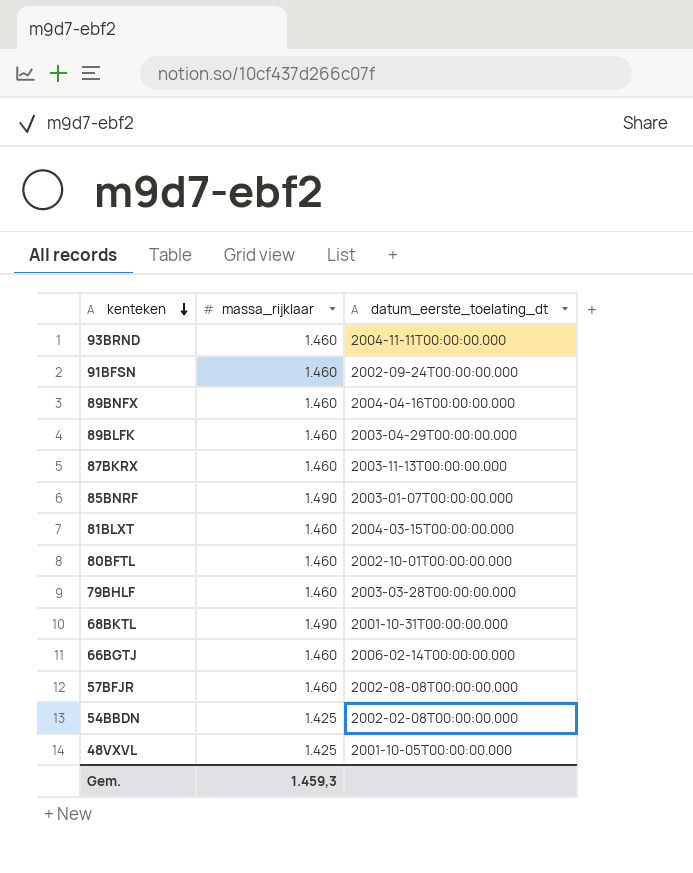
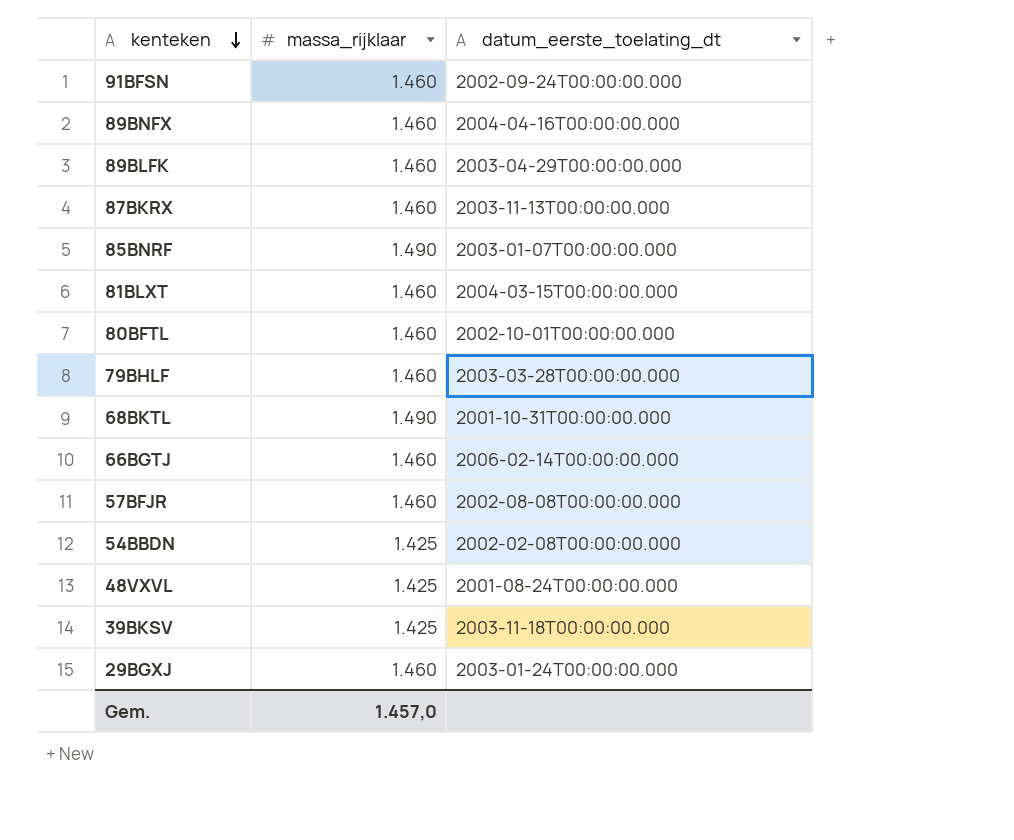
row 93BRND: 1.460 | 2004-11-11T00:00:00.000 -> none
48VXVL | datum_eerste_toelating_dt: 2001-10-05T00:00:00.000 -> 2001-08-24T00:00:00.000
row 39BKSV: none -> 1.425 | 2003-11-18T00:00:00.000
row 29BGXJ: none -> 1.460 | 2003-01-24T00:00:00.000
Gem. | massa_rijklaar: 1.459,3 -> 1.457,0

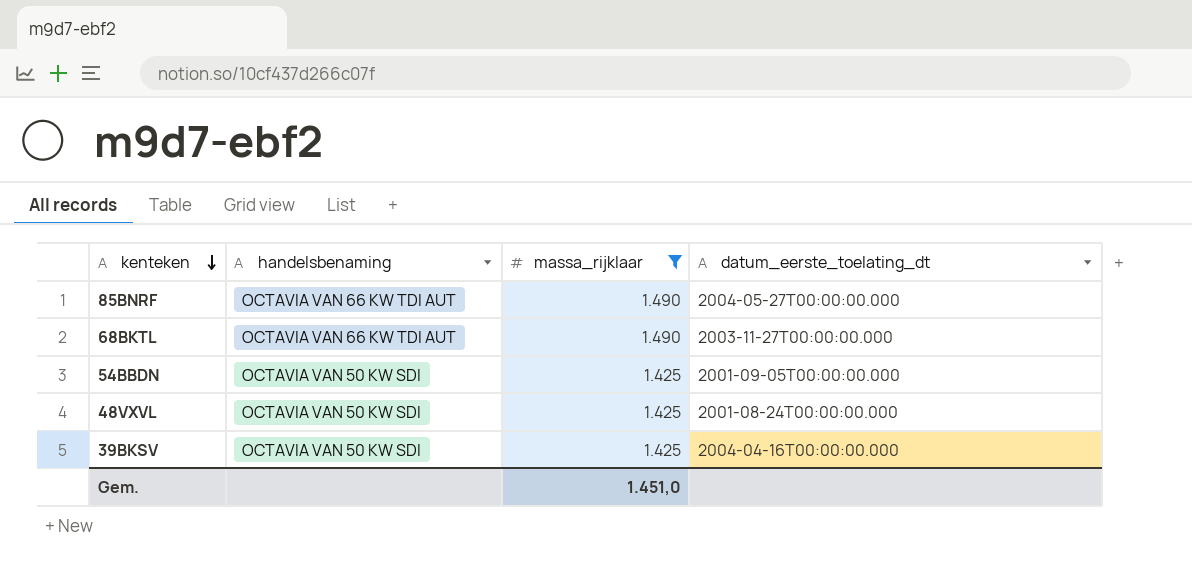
filter: none -> massa_rijklaar != 1.460
column handelsbenaming | position: none -> 2
85BNRF | datum_eerste_toelating_dt: 2003-01-07T00:00:00.000 -> 2004-05-27T00:00:00.000
68BKTL | datum_eerste_toelating_dt: 2001-10-31T00:00:00.000 -> 2003-11-27T00:00:00.000
54BBDN | datum_eerste_toelating_dt: 2002-02-08T00:00:00.000 -> 2001-09-05T00:00:00.000
39BKSV | datum_eerste_toelating_dt: 2003-11-18T00:00:00.000 -> 2004-04-16T00:00:00.000
Gem. | massa_rijklaar: 1.457,0 -> 1.451,0

